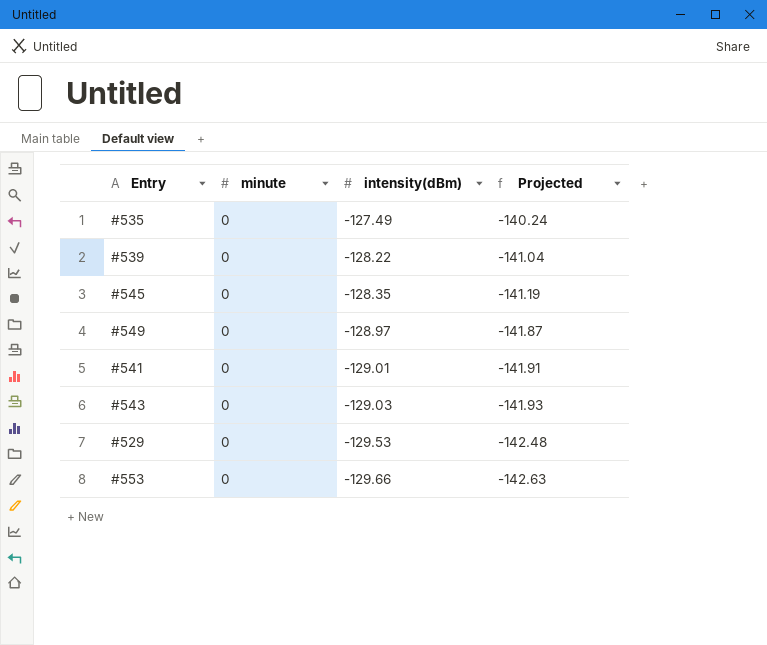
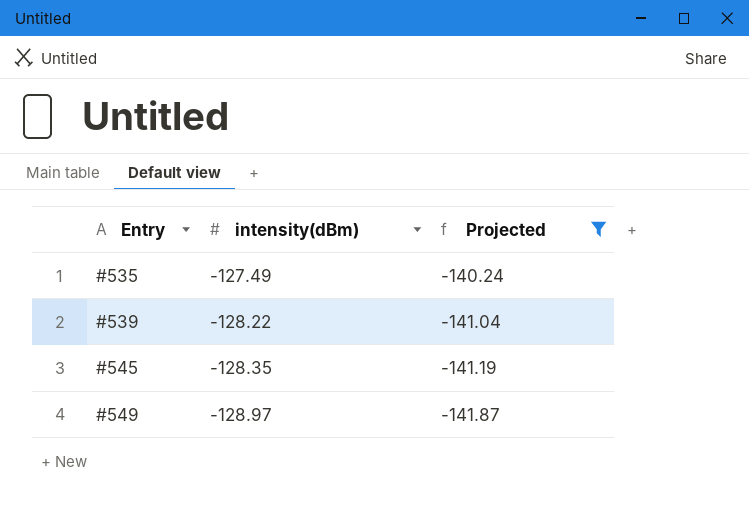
filter: none -> Projected >= -141.87
column minute | position: 2 -> none

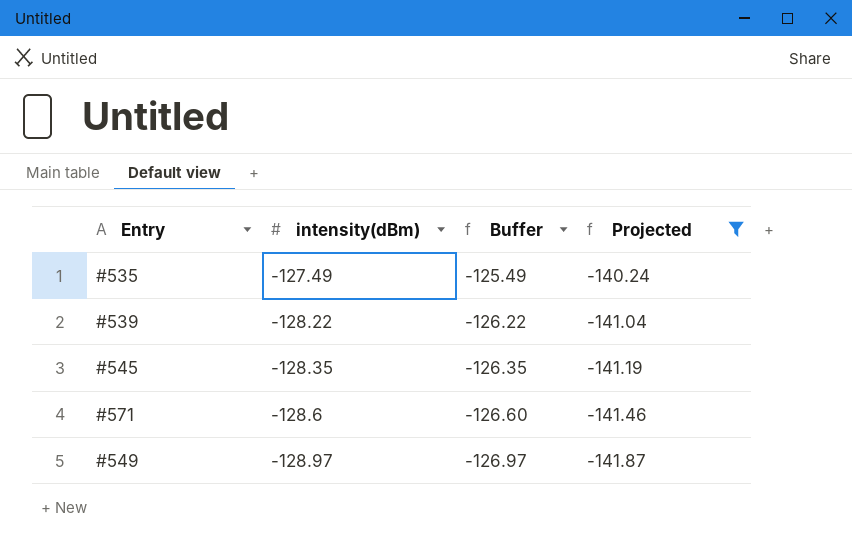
column Buffer | formula: none -> [intensity(dBm)] + 2
row #571: none -> -128.6 | -126.60 | -141.46

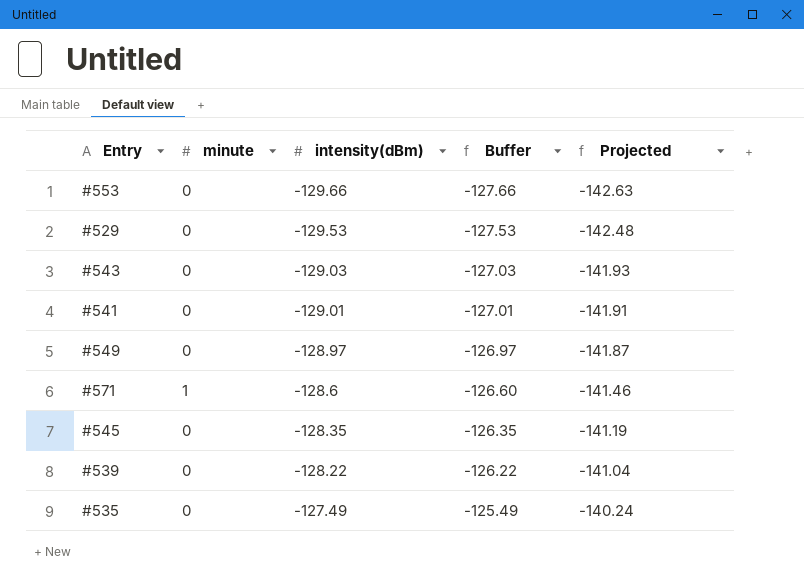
filter: Projected >= -141.87 -> none
row order: intensity(dBm) descending -> intensity(dBm) ascending
column minute | position: none -> 2

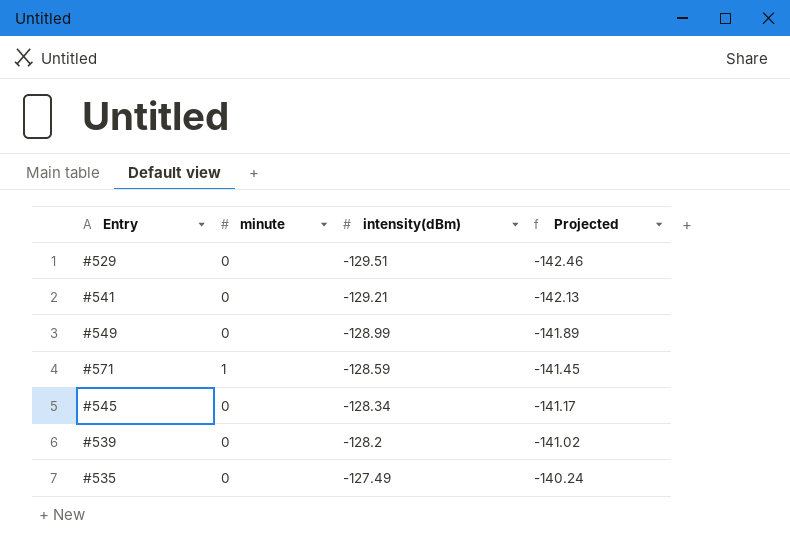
column Buffer | formula: [intensity(dBm)] + 2 -> none
row #553: 0 | -129.66 | -127.66 | -142.63 -> none
row #543: 0 | -129.03 | -127.03 | -141.93 -> none
#529 | intensity(dBm): -129.53 -> -129.51
#529 | Projected: -142.48 -> -142.46
#541 | intensity(dBm): -129.01 -> -129.21
#541 | Projected: -141.91 -> -142.13
#549 | intensity(dBm): -128.97 -> -128.99
#549 | Projected: -141.87 -> -141.89
#571 | intensity(dBm): -128.6 -> -128.59
#571 | Projected: -141.46 -> -141.45
#545 | intensity(dBm): -128.35 -> -128.34
#545 | Projected: -141.19 -> -141.17
#539 | intensity(dBm): -128.22 -> -128.2
#539 | Projected: -141.04 -> -141.02

